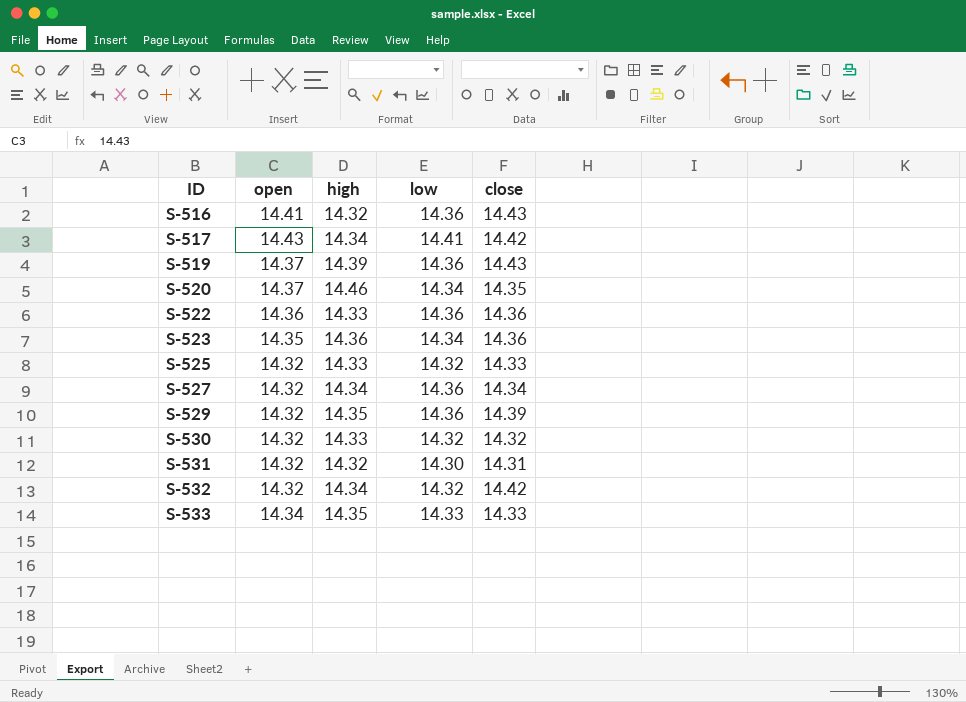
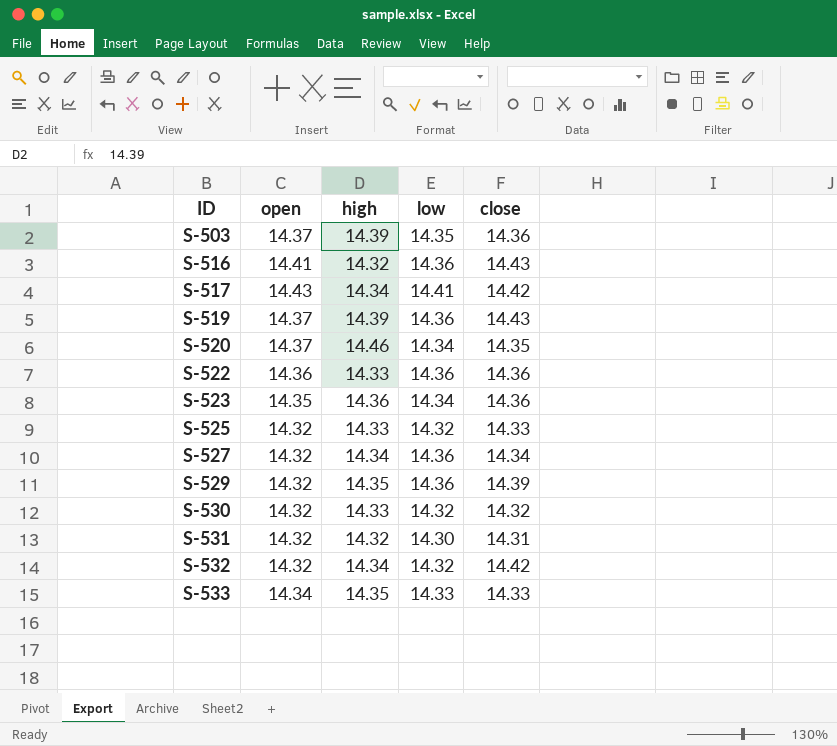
row S-503: none -> 14.37 | 14.39 | 14.35 | 14.36

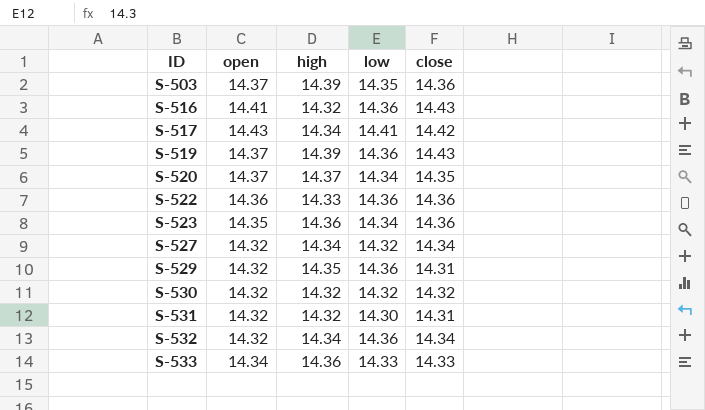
row S-525: 14.32 | 14.33 | 14.32 | 14.33 -> none
S-520 | high: 14.46 -> 14.37
S-527 | low: 14.36 -> 14.32
S-529 | close: 14.39 -> 14.31
S-530 | high: 14.33 -> 14.32
S-532 | low: 14.32 -> 14.36
S-532 | close: 14.42 -> 14.34
S-533 | high: 14.35 -> 14.36

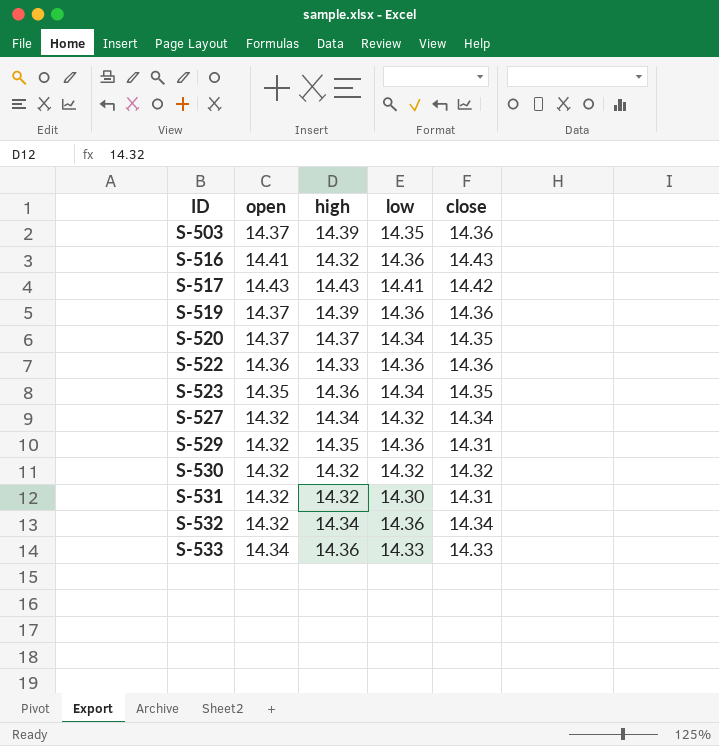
S-517 | high: 14.34 -> 14.43
S-519 | close: 14.43 -> 14.36
S-523 | close: 14.36 -> 14.35

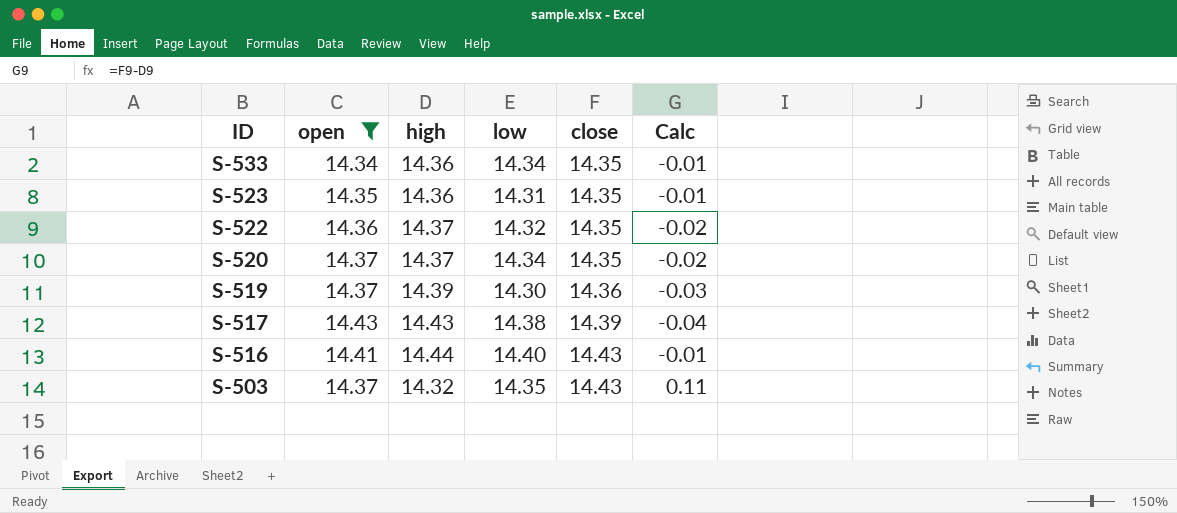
filter: none -> open != 14.32
row order: ID ascending -> ID descending
column Calc | formula: none -> [close] - [high]
S-533 | low: 14.33 -> 14.34
S-533 | close: 14.33 -> 14.35
S-523 | low: 14.34 -> 14.31
S-522 | high: 14.33 -> 14.37
S-522 | low: 14.36 -> 14.32
S-522 | close: 14.36 -> 14.35
S-519 | low: 14.36 -> 14.30
S-517 | low: 14.41 -> 14.38
S-517 | close: 14.42 -> 14.39
S-516 | high: 14.32 -> 14.44
S-516 | low: 14.36 -> 14.40
S-503 | high: 14.39 -> 14.32
S-503 | close: 14.36 -> 14.43

